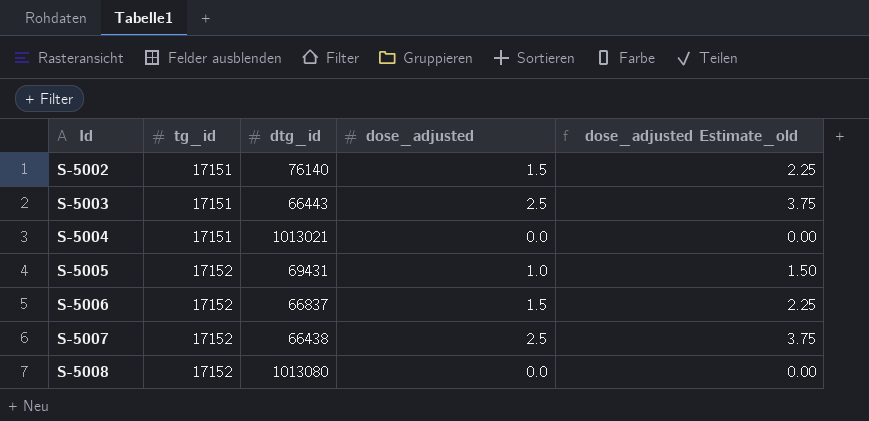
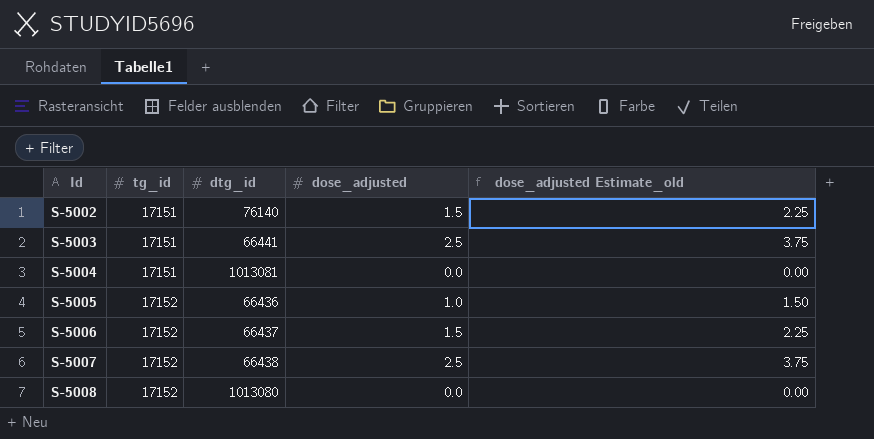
S-5003 | dtg_id: 66443 -> 66441
S-5004 | dtg_id: 1013021 -> 1013081
S-5005 | dtg_id: 69431 -> 66436
S-5006 | dtg_id: 66837 -> 66437

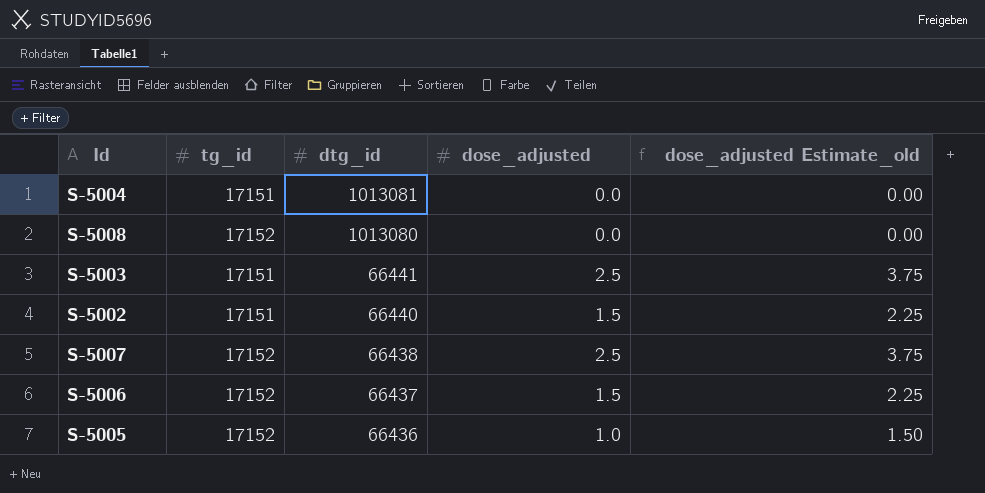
row order: Id ascending -> dtg_id descending
S-5002 | dtg_id: 76140 -> 66440

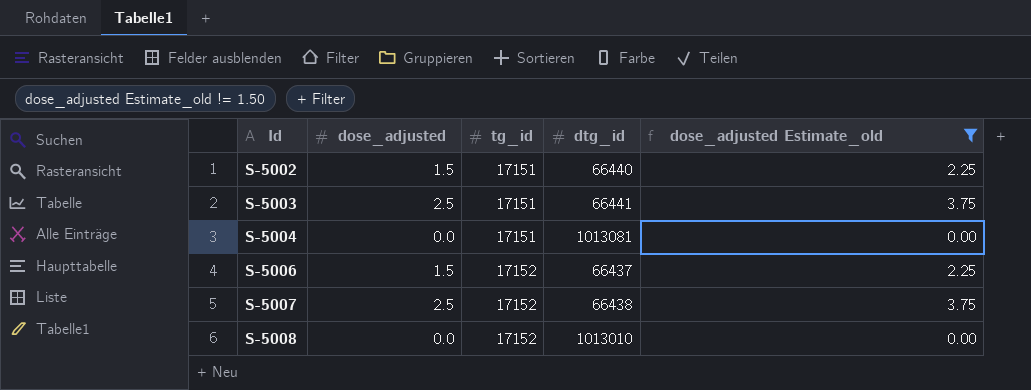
filter: none -> dose_adjusted Estimate_old != 1.50
row order: dtg_id descending -> Id ascending
column dose_adjusted | position: 4 -> 2
S-5008 | dtg_id: 1013080 -> 1013010

